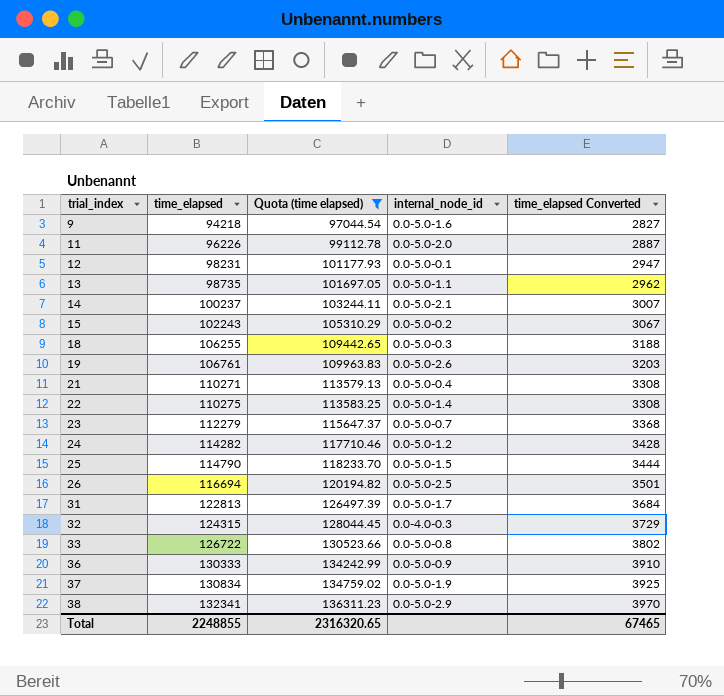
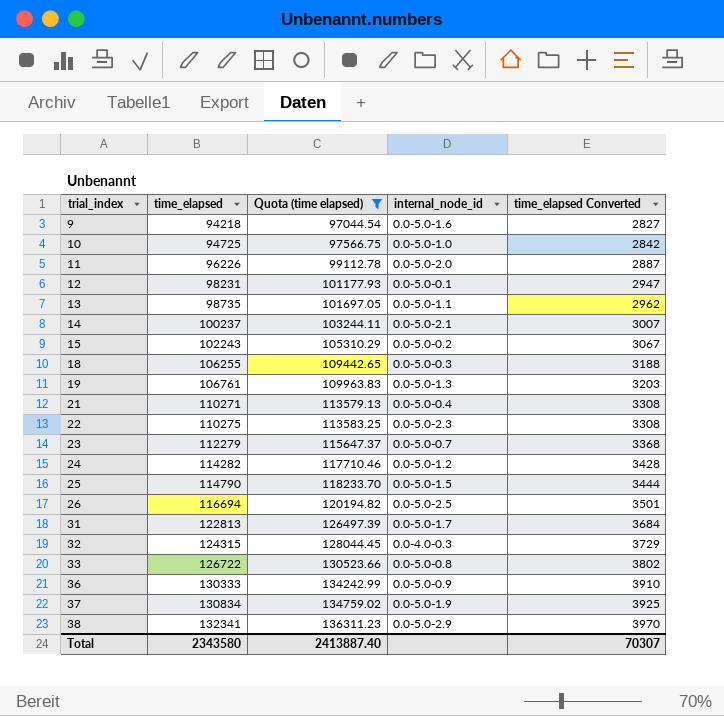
row 10: none -> 94725 | 97566.75 | 0.0-5.0-1.0 | 2842
19 | internal_node_id: 0.0-5.0-2.6 -> 0.0-5.0-1.3
22 | internal_node_id: 0.0-5.0-1.4 -> 0.0-5.0-2.3
Total | time_elapsed: 2248855 -> 2343580
Total | Quota (time elapsed): 2316320.65 -> 2413887.40
Total | time_elapsed Converted: 67465 -> 70307

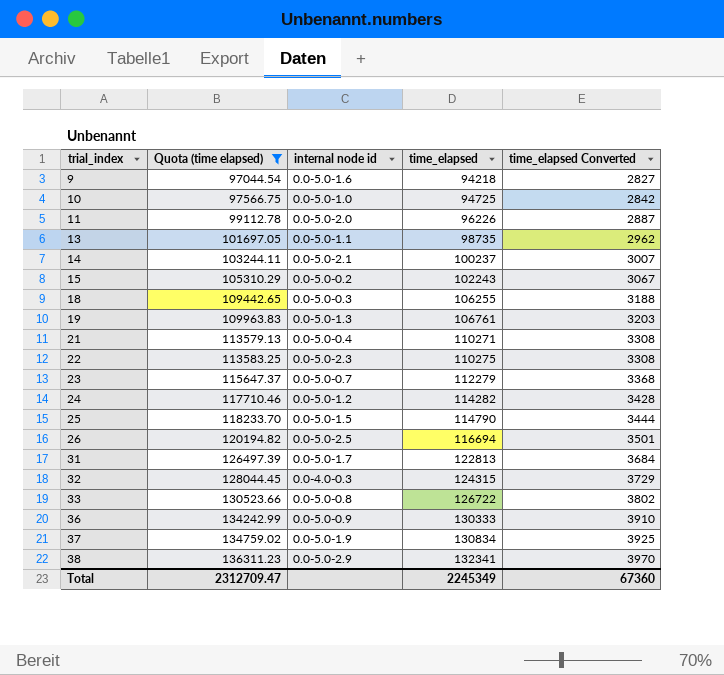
column name: internal_node_id -> internal node id
column time_elapsed | position: 2 -> 4
row 12: 98231 | 101177.93 | 0.0-5.0-0.1 | 2947 -> none
Total | Quota (time elapsed): 2413887.40 -> 2312709.47
Total | time_elapsed: 2343580 -> 2245349
Total | time_elapsed Converted: 70307 -> 67360

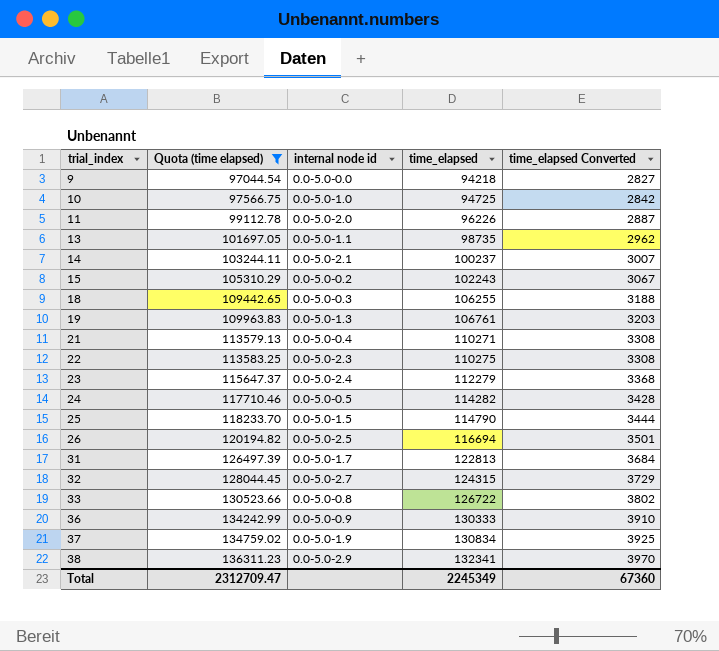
9 | internal node id: 0.0-5.0-1.6 -> 0.0-5.0-0.0
23 | internal node id: 0.0-5.0-0.7 -> 0.0-5.0-2.4
24 | internal node id: 0.0-5.0-1.2 -> 0.0-5.0-0.5
32 | internal node id: 0.0-4.0-0.3 -> 0.0-5.0-2.7

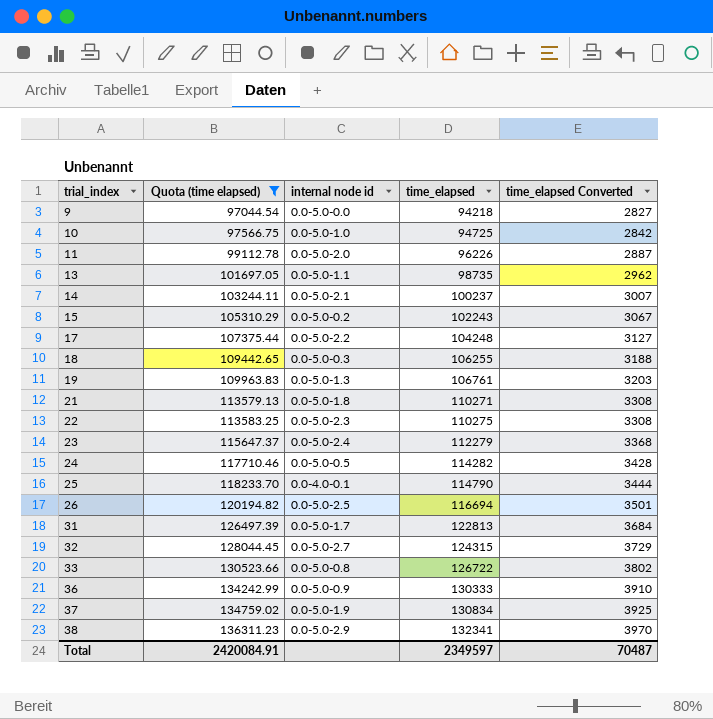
row 17: none -> 107375.44 | 0.0-5.0-2.2 | 104248 | 3127
21 | internal node id: 0.0-5.0-0.4 -> 0.0-5.0-1.8
25 | internal node id: 0.0-5.0-1.5 -> 0.0-4.0-0.1
Total | Quota (time elapsed): 2312709.47 -> 2420084.91
Total | time_elapsed: 2245349 -> 2349597
Total | time_elapsed Converted: 67360 -> 70487

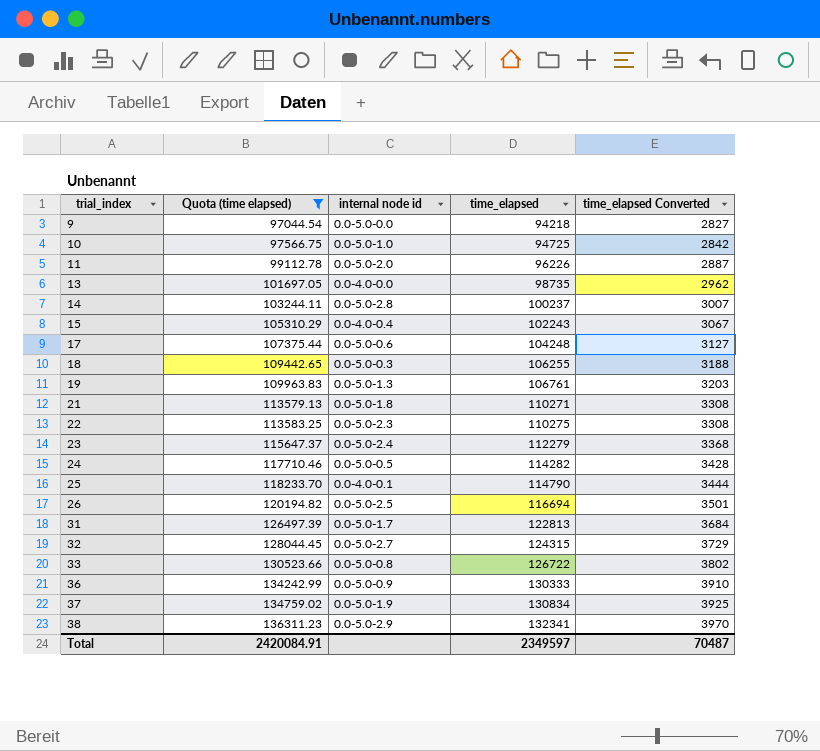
13 | internal node id: 0.0-5.0-1.1 -> 0.0-4.0-0.0
14 | internal node id: 0.0-5.0-2.1 -> 0.0-5.0-2.8
15 | internal node id: 0.0-5.0-0.2 -> 0.0-4.0-0.4
17 | internal node id: 0.0-5.0-2.2 -> 0.0-5.0-0.6

